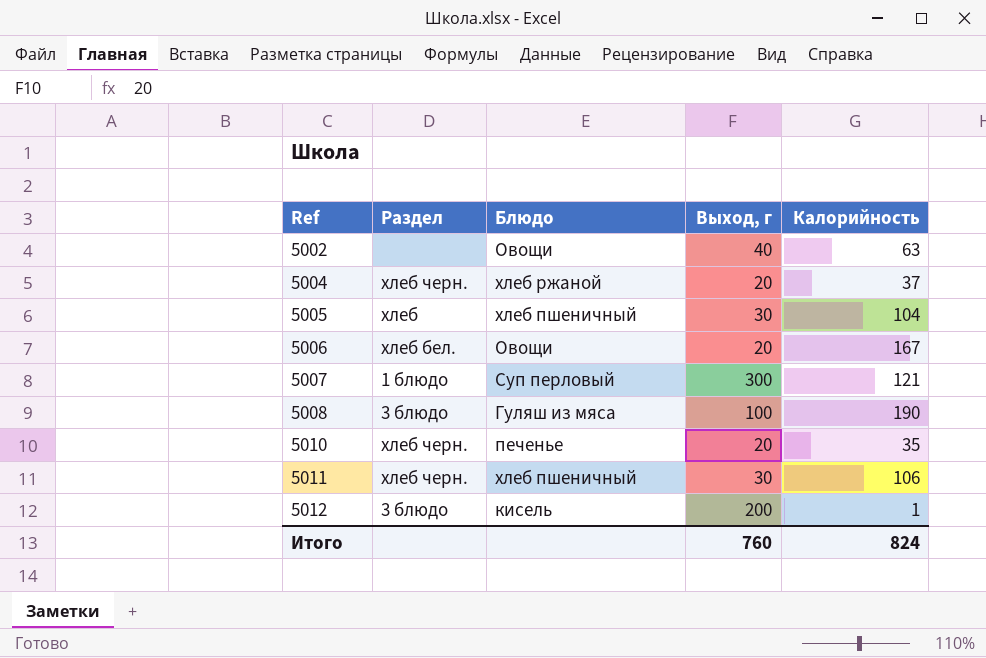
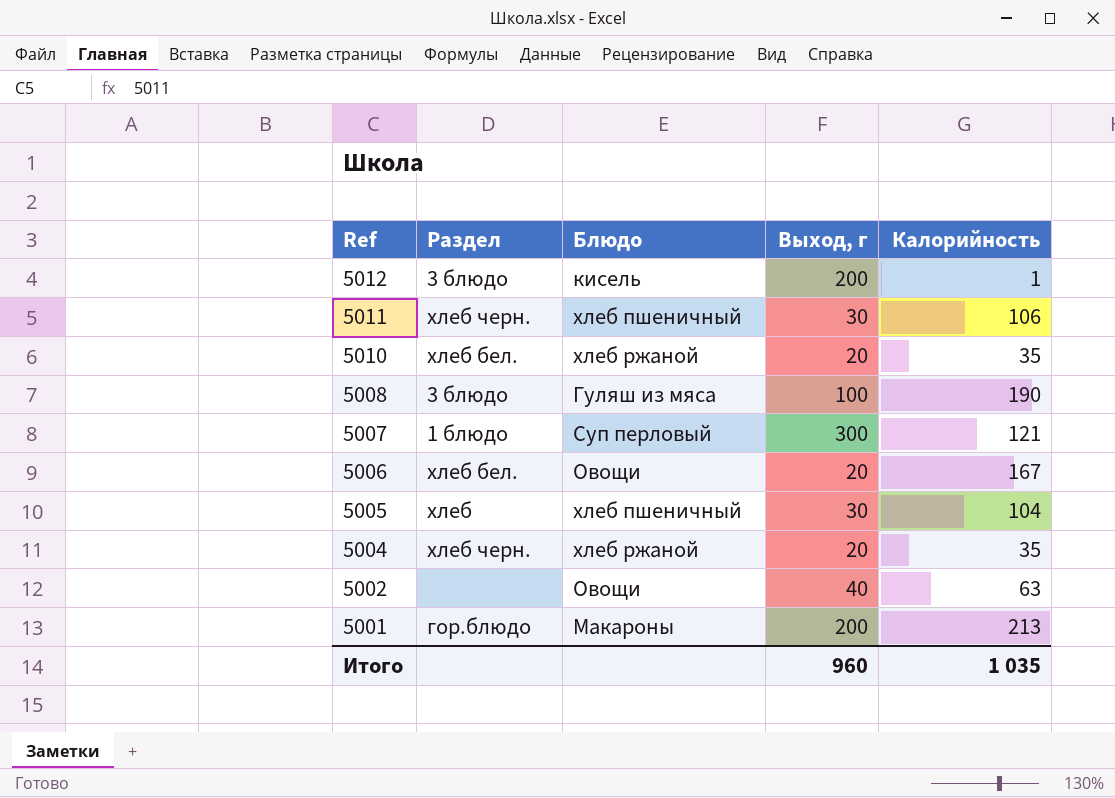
row order: Ref ascending -> Ref descending
5010 | Раздел: хлеб черн. -> хлеб бел.
5010 | Блюдо: печенье -> хлеб ржаной
5004 | Калорийность: 37 -> 35
row 5001: none -> гор.блюдо | Макароны | 200 | 213
Итого | Выход, г: 760 -> 960
Итого | Калорийность: 824 -> 1 035

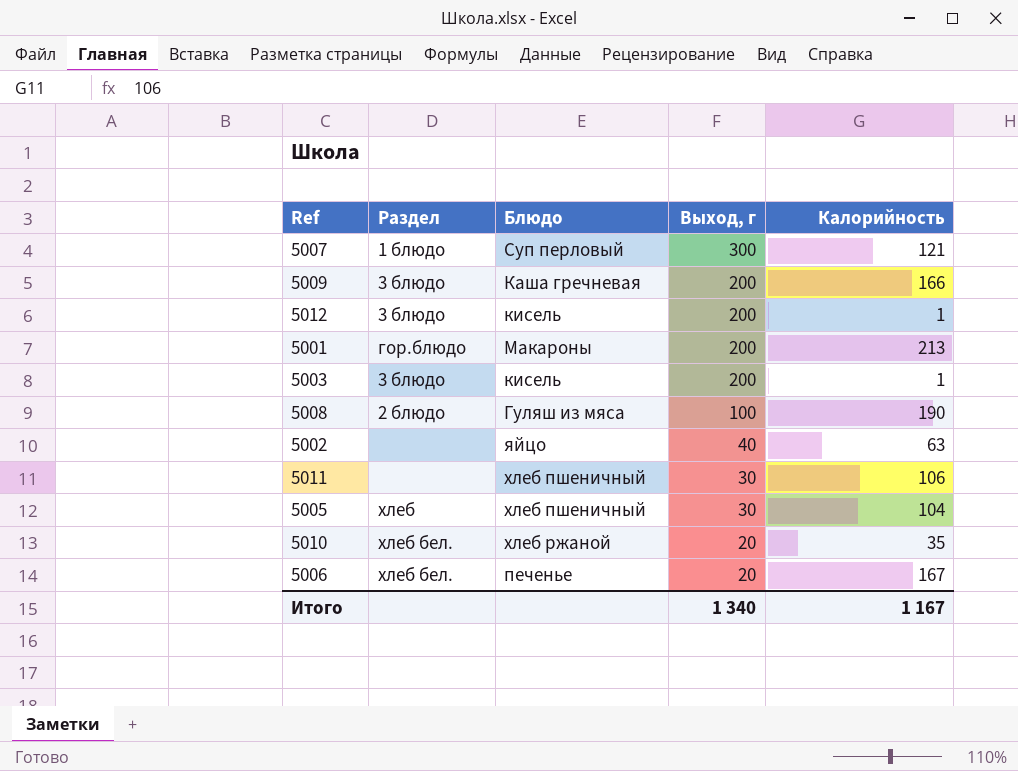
row order: Ref descending -> Выход, г descending
row 5004: хлеб черн. | хлеб ржаной | 20 | 35 -> none
row 5009: none -> 3 блюдо | Каша гречневая | 200 | 166
row 5003: none -> 3 блюдо | кисель | 200 | 1
5008 | Раздел: 3 блюдо -> 2 блюдо
5002 | Блюдо: Овощи -> яйцо
5011 | Раздел: хлеб черн. -> none
5006 | Блюдо: Овощи -> печенье
Итого | Выход, г: 960 -> 1 340
Итого | Калорийность: 1 035 -> 1 167

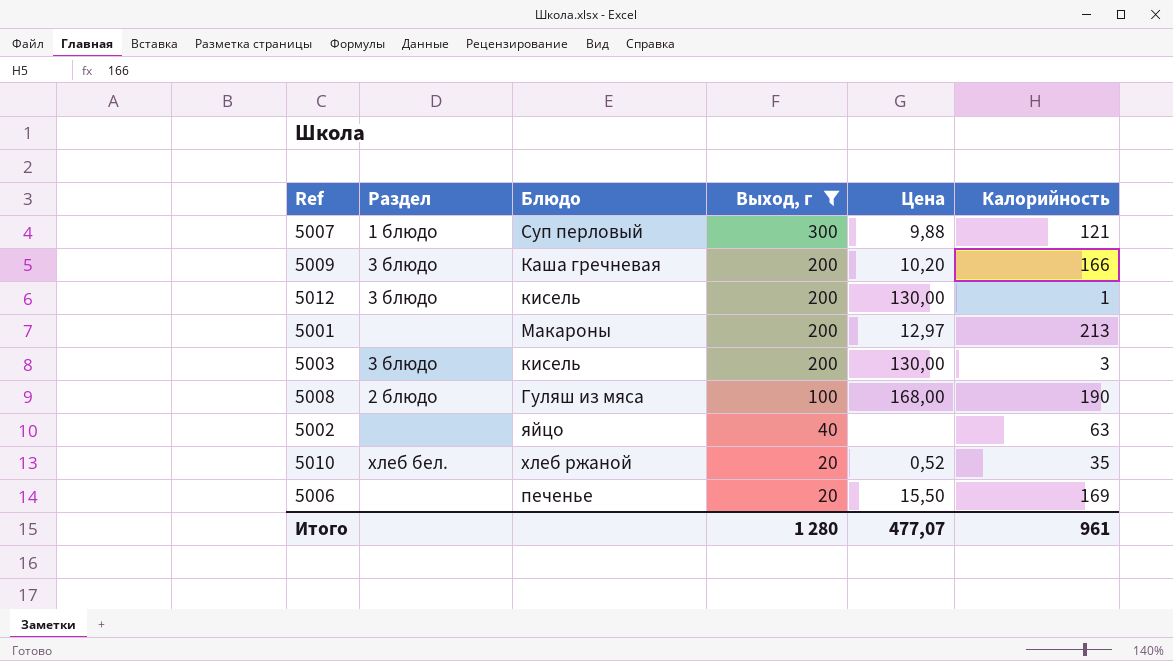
filter: none -> Выход, г != 30
column Цена | position: none -> 5
5001 | Раздел: гор.блюдо -> none
5003 | Калорийность: 1 -> 3
5006 | Раздел: хлеб бел. -> none
5006 | Калорийность: 167 -> 169
Итого | Выход, г: 1 340 -> 1 280
Итого | Калорийность: 1 167 -> 961

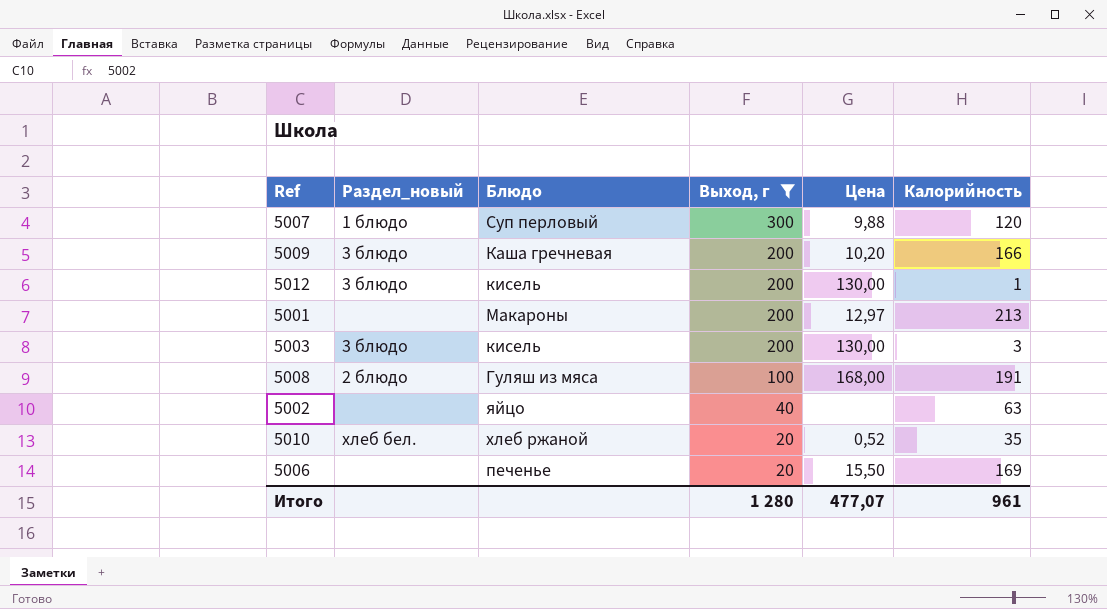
column name: Раздел -> Раздел_новый
5007 | Калорийность: 121 -> 120
5008 | Калорийность: 190 -> 191

